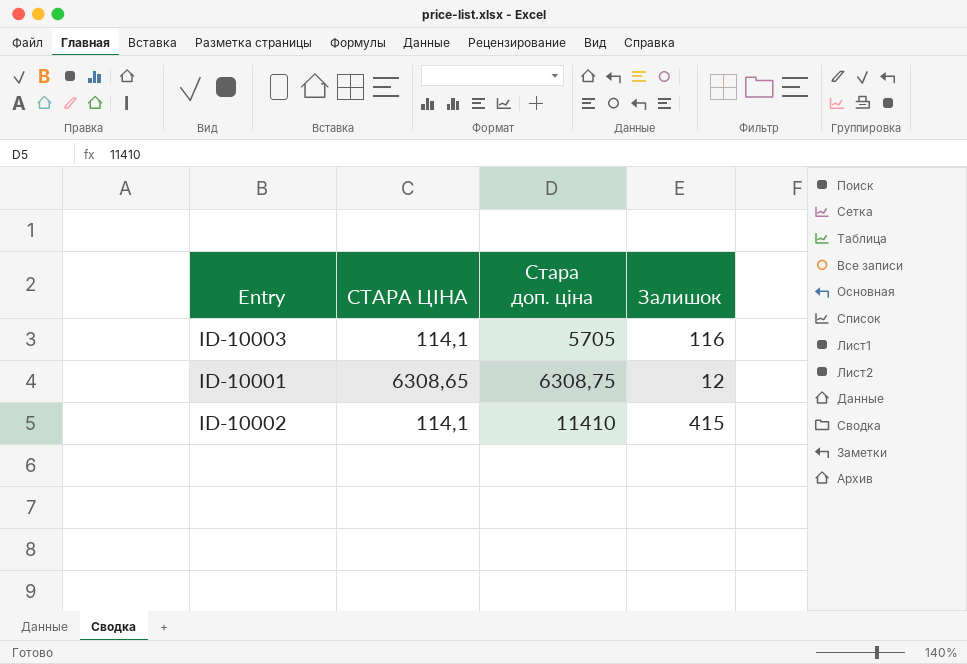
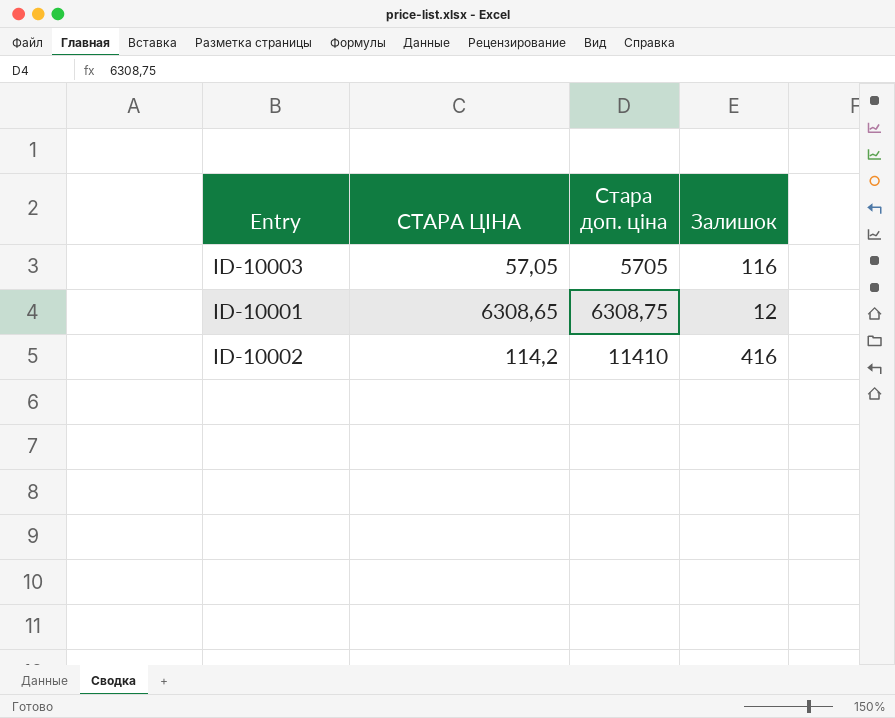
ID-10003 | СТАРА ЦІНА: 114,1 -> 57,05
ID-10002 | СТАРА ЦІНА: 114,1 -> 114,2
ID-10002 | Залишок: 415 -> 416

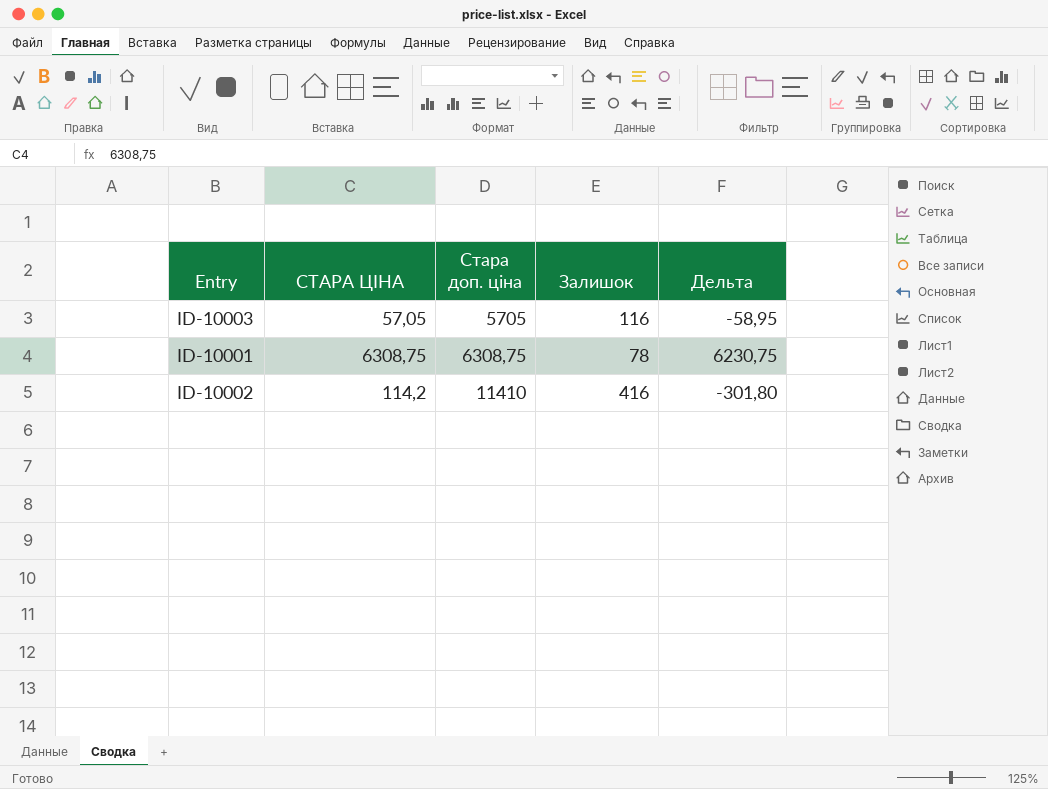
column Дельта | formula: none -> [СТАРА ЦІНА] - [Залишок]
ID-10001 | СТАРА ЦІНА: 6308,65 -> 6308,75
ID-10001 | Залишок: 12 -> 78

